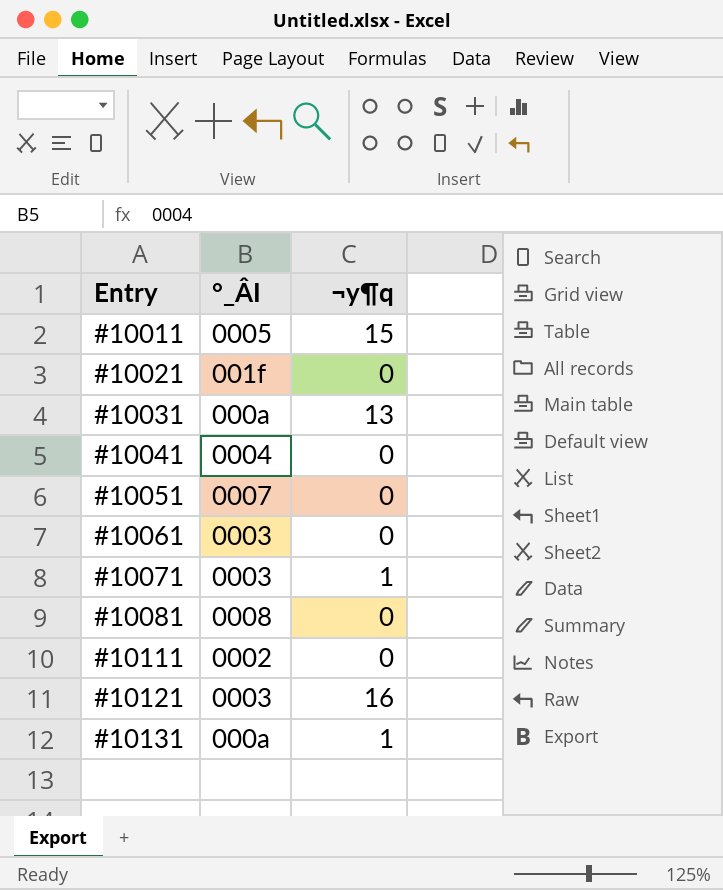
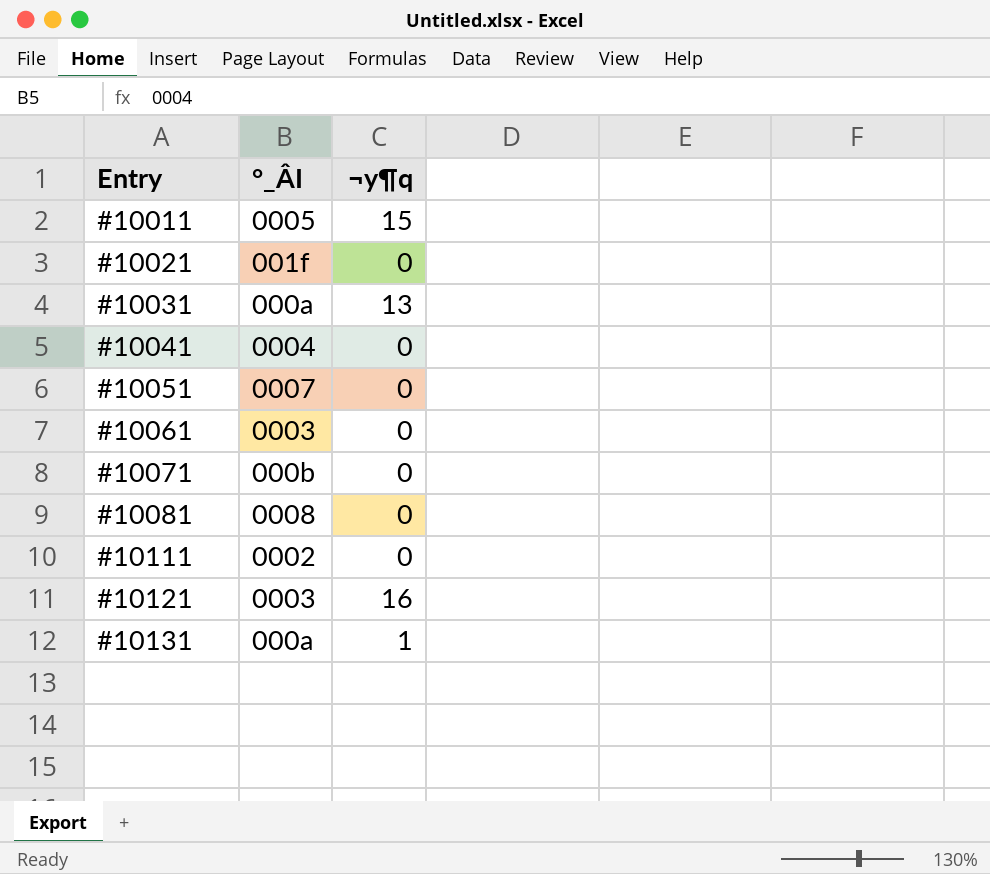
#10071 | °_ÂI: 0003 -> 000b
#10071 | ¬y¶q: 1 -> 0

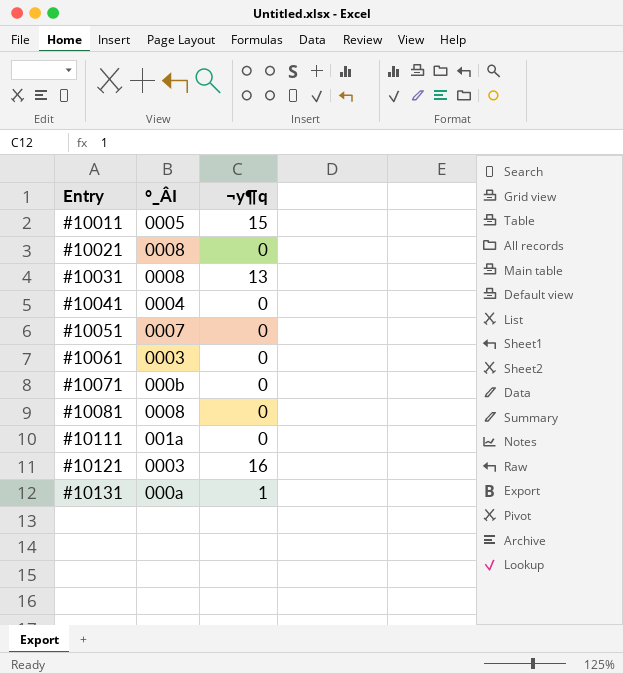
#10021 | °_ÂI: 001f -> 0008
#10031 | °_ÂI: 000a -> 0008
#10111 | °_ÂI: 0002 -> 001a

